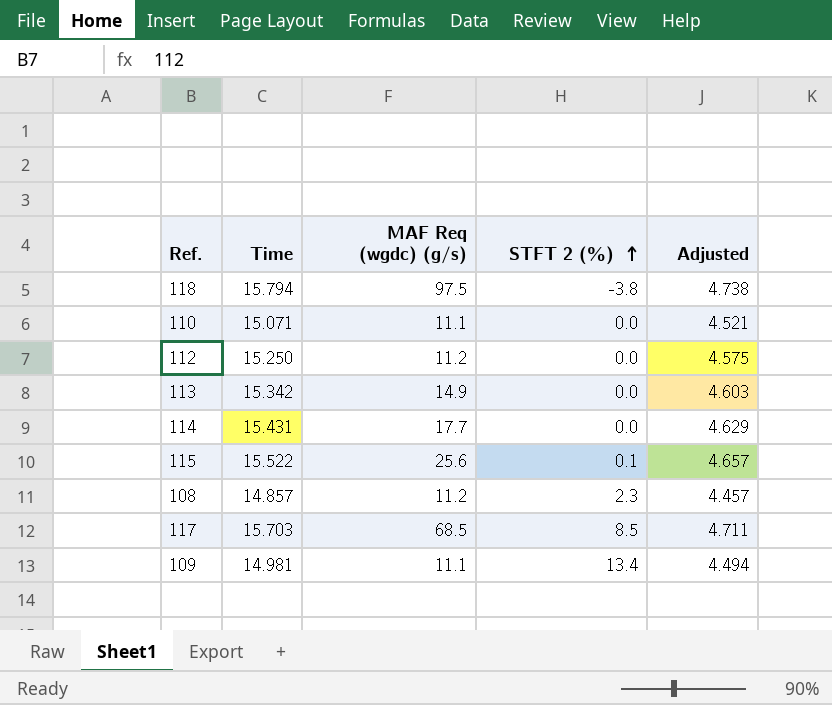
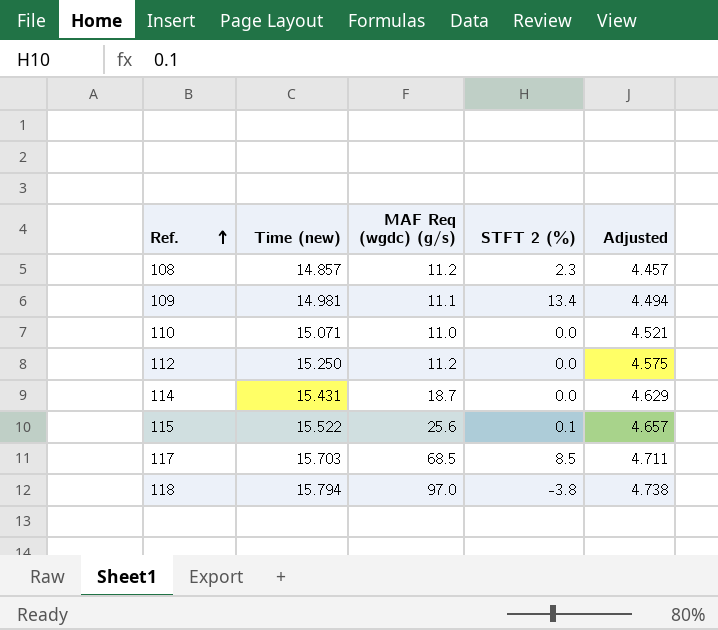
row order: STFT 2 (%) ascending -> Ref. ascending
column name: Time -> Time (new)
row 113: 15.342 | 14.9 | 0.0 | 4.603 -> none
110 | MAF Req (wgdc) (g/s): 11.1 -> 11.0
114 | MAF Req (wgdc) (g/s): 17.7 -> 18.7
118 | MAF Req (wgdc) (g/s): 97.5 -> 97.0

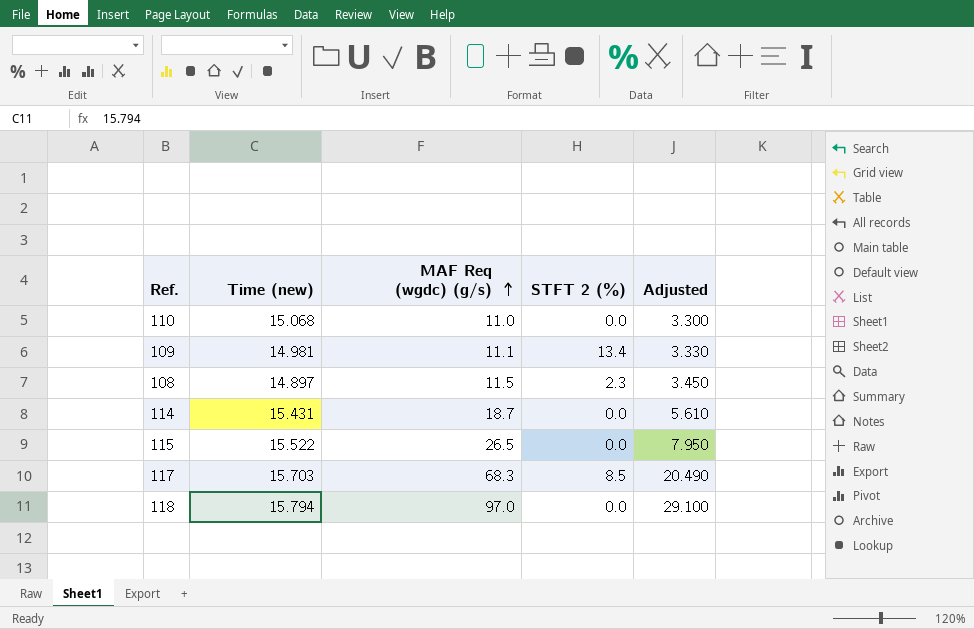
row order: Ref. ascending -> MAF Req (wgdc) (g/s) ascending
column Adjusted | formula: [Time (new)] * 0.3 -> [MAF Req (wgdc) (g/s)] * 0.3
row 112: 15.250 | 11.2 | 0.0 | 4.575 -> none
110 | Time (new): 15.071 -> 15.068
108 | Time (new): 14.857 -> 14.897
108 | MAF Req (wgdc) (g/s): 11.2 -> 11.5
115 | MAF Req (wgdc) (g/s): 25.6 -> 26.5
115 | STFT 2 (%): 0.1 -> 0.0
117 | MAF Req (wgdc) (g/s): 68.5 -> 68.3
118 | STFT 2 (%): -3.8 -> 0.0

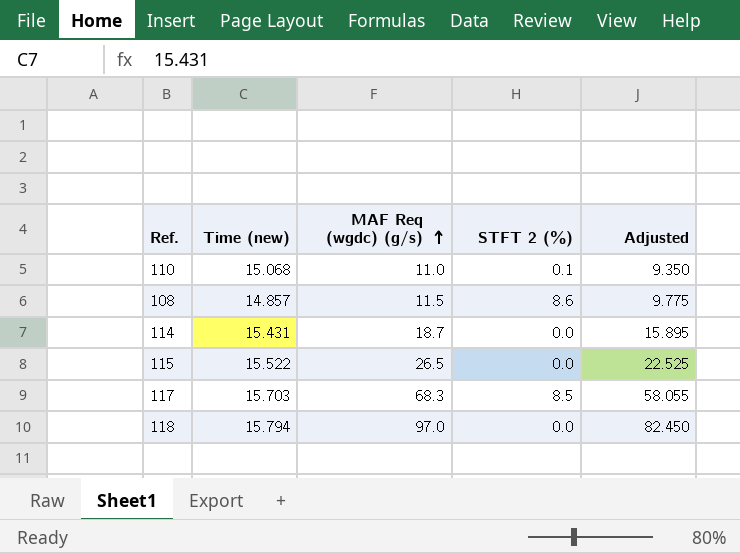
column Adjusted | formula: [MAF Req (wgdc) (g/s)] * 0.3 -> [MAF Req (wgdc) (g/s)] * 0.85
row 109: 14.981 | 11.1 | 13.4 | 3.330 -> none
110 | STFT 2 (%): 0.0 -> 0.1
108 | Time (new): 14.897 -> 14.857
108 | STFT 2 (%): 2.3 -> 8.6

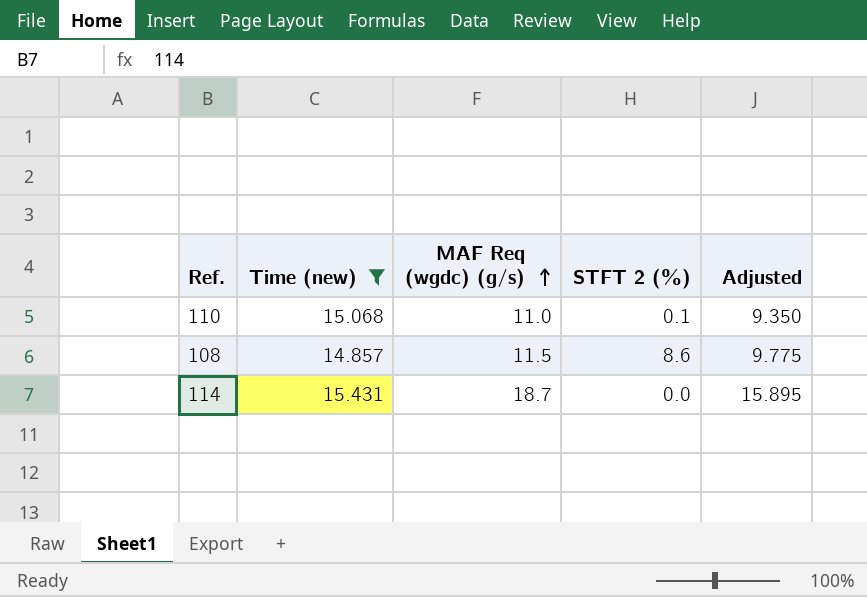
filter: none -> Time (new) <= 15.431

